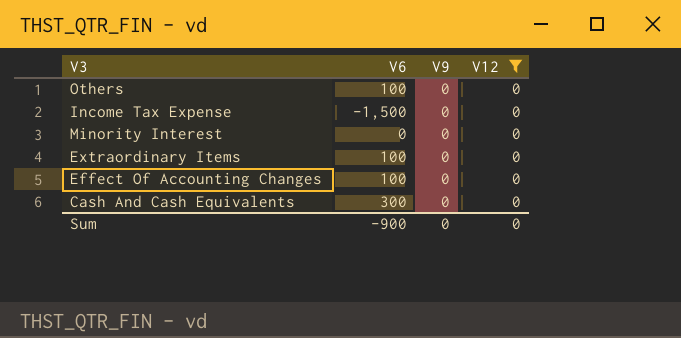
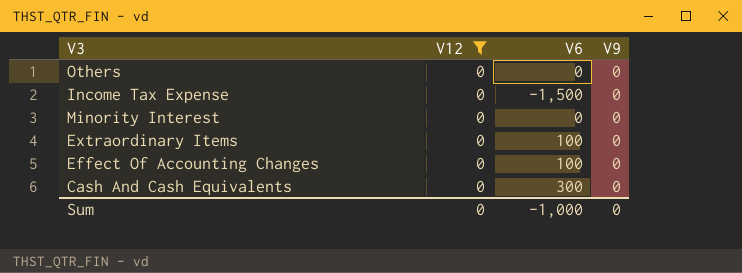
column V12 | position: 4 -> 2
Others | V6: 100 -> 0
Sum | V6: -900 -> -1,000

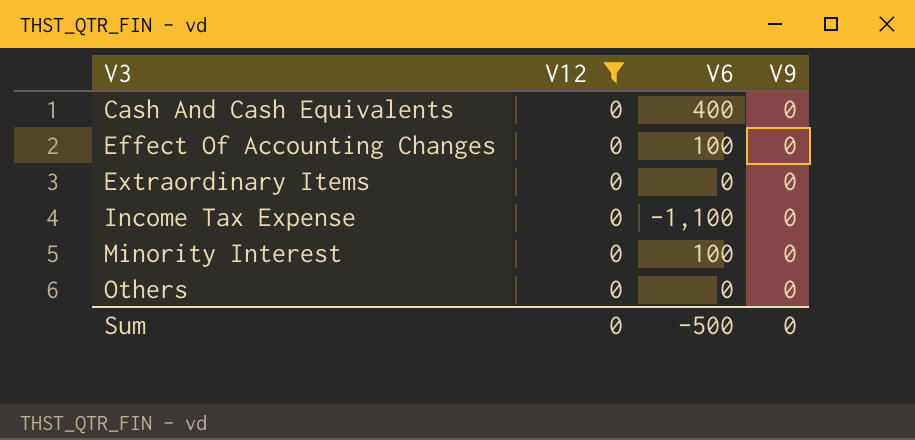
row order: none -> V3 ascending
Cash And Cash Equivalents | V6: 300 -> 400
Extraordinary Items | V6: 100 -> 0
Income Tax Expense | V6: -1,500 -> -1,100
Minority Interest | V6: 0 -> 100
Sum | V6: -1,000 -> -500

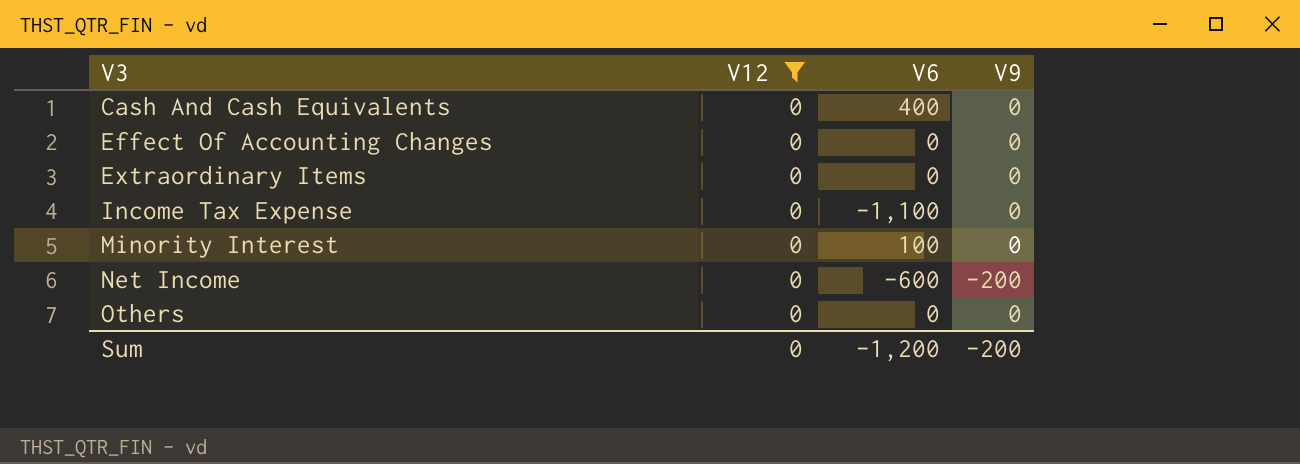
Effect Of Accounting Changes | V6: 100 -> 0
row Net Income: none -> 0 | -600 | -200
Sum | V6: -500 -> -1,200
Sum | V9: 0 -> -200

